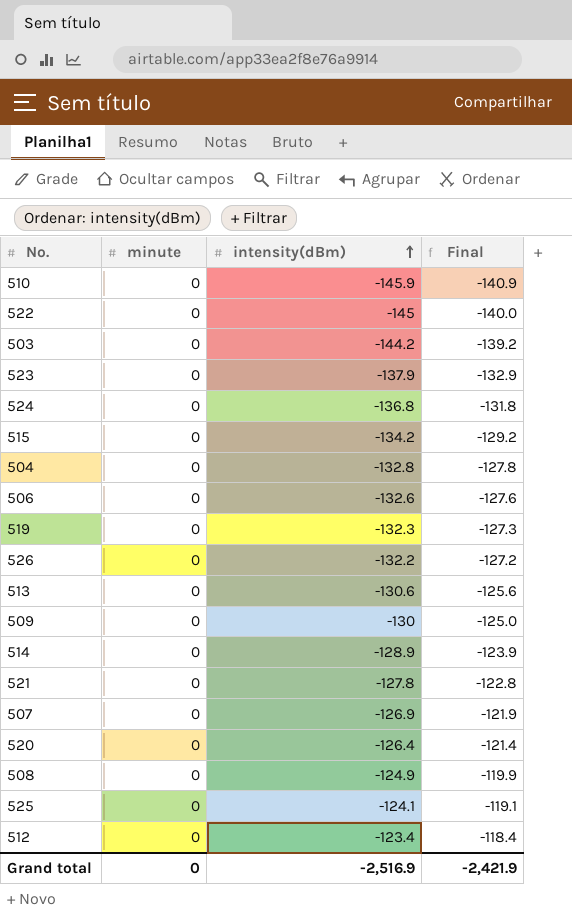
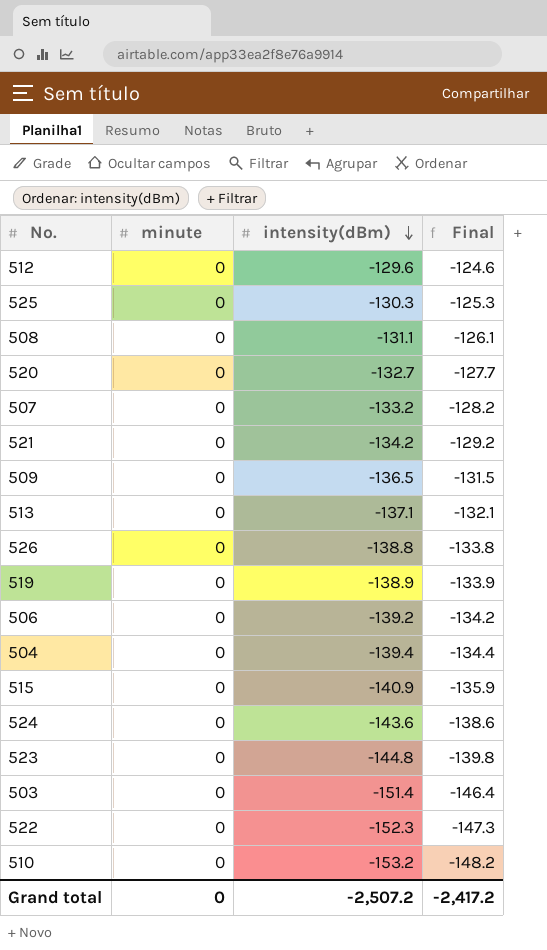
row order: intensity(dBm) ascending -> intensity(dBm) descending
row 514: 0 | -128.9 | -123.9 -> none
512 | intensity(dBm): -123.4 -> -129.6
512 | Final: -118.4 -> -124.6
525 | intensity(dBm): -124.1 -> -130.3
525 | Final: -119.1 -> -125.3
508 | intensity(dBm): -124.9 -> -131.1
508 | Final: -119.9 -> -126.1
520 | intensity(dBm): -126.4 -> -132.7
520 | Final: -121.4 -> -127.7
507 | intensity(dBm): -126.9 -> -133.2
507 | Final: -121.9 -> -128.2
521 | intensity(dBm): -127.8 -> -134.2
521 | Final: -122.8 -> -129.2
509 | intensity(dBm): -130 -> -136.5
509 | Final: -125.0 -> -131.5
513 | intensity(dBm): -130.6 -> -137.1
513 | Final: -125.6 -> -132.1
526 | intensity(dBm): -132.2 -> -138.8
526 | Final: -127.2 -> -133.8
519 | intensity(dBm): -132.3 -> -138.9
519 | Final: -127.3 -> -133.9
506 | intensity(dBm): -132.6 -> -139.2
506 | Final: -127.6 -> -134.2
504 | intensity(dBm): -132.8 -> -139.4
504 | Final: -127.8 -> -134.4
515 | intensity(dBm): -134.2 -> -140.9
515 | Final: -129.2 -> -135.9
524 | intensity(dBm): -136.8 -> -143.6
524 | Final: -131.8 -> -138.6
523 | intensity(dBm): -137.9 -> -144.8
523 | Final: -132.9 -> -139.8
503 | intensity(dBm): -144.2 -> -151.4
503 | Final: -139.2 -> -146.4
522 | intensity(dBm): -145 -> -152.3
522 | Final: -140.0 -> -147.3
510 | intensity(dBm): -145.9 -> -153.2
510 | Final: -140.9 -> -148.2
Grand total | intensity(dBm): -2,516.9 -> -2,507.2
Grand total | Final: -2,421.9 -> -2,417.2

